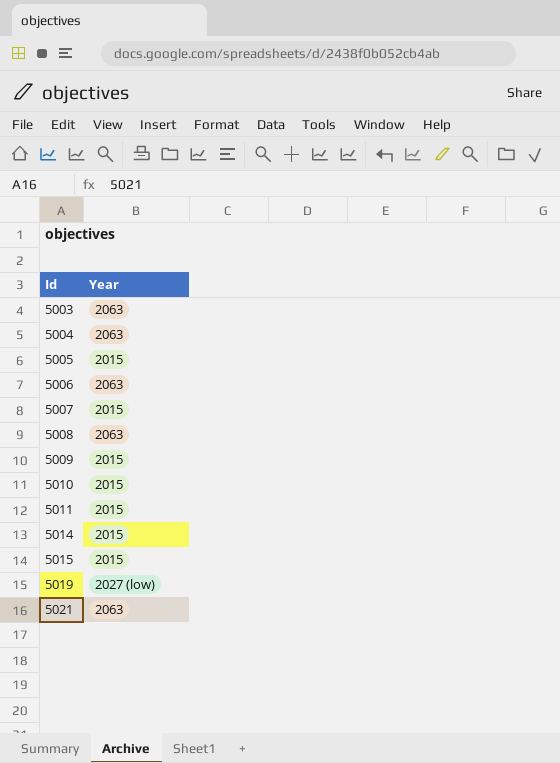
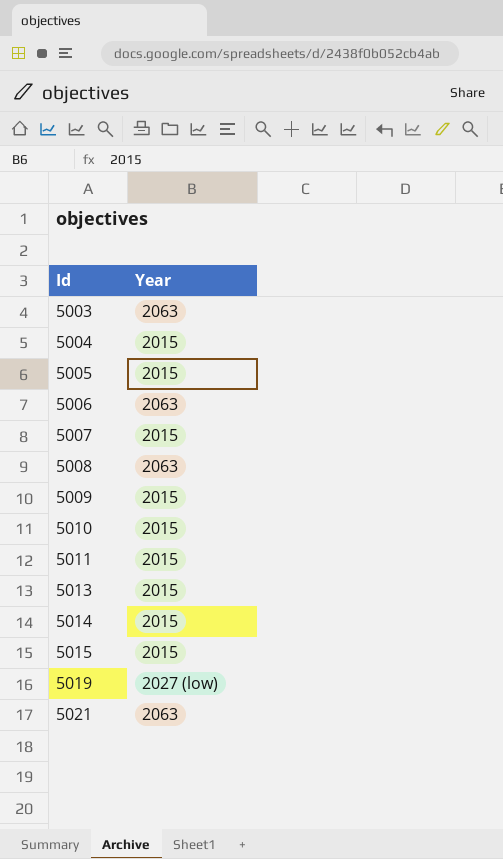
5004 | Year: 2063 -> 2015
row 5013: none -> 2015

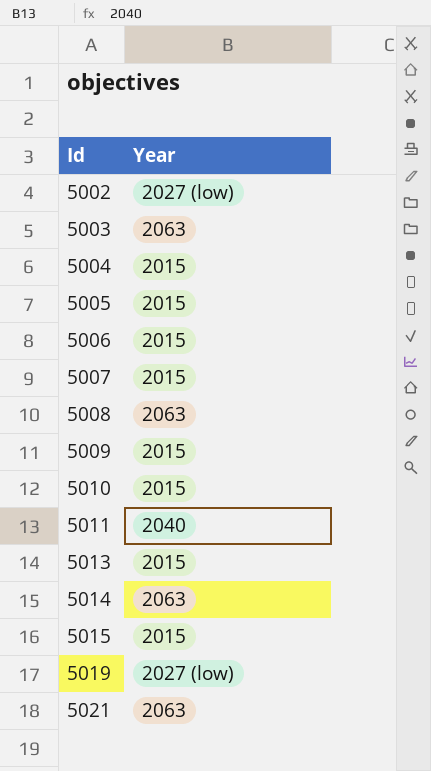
row 5002: none -> 2027 (low)
5006 | Year: 2063 -> 2015
5011 | Year: 2015 -> 2040
5014 | Year: 2015 -> 2063

